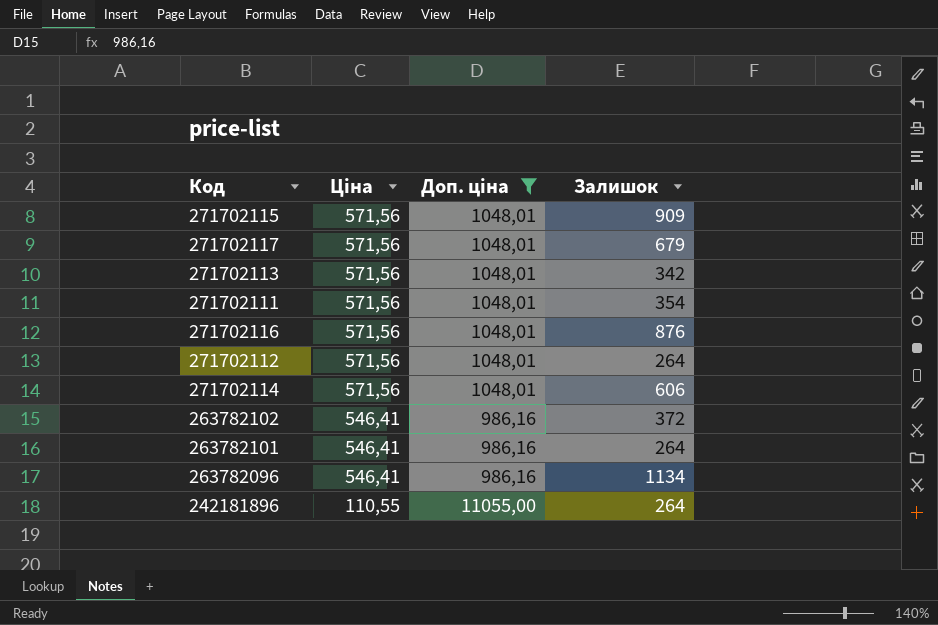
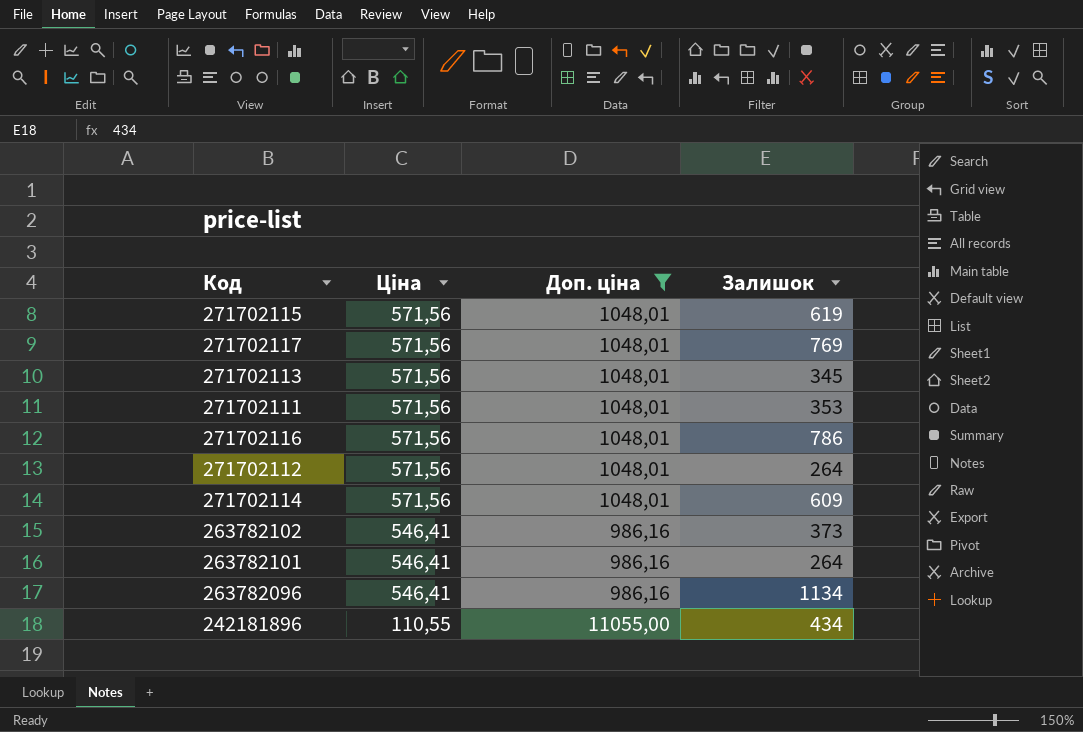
271702115 | Залишок: 909 -> 619
271702117 | Залишок: 679 -> 769
271702113 | Залишок: 342 -> 345
271702111 | Залишок: 354 -> 353
271702116 | Залишок: 876 -> 786
271702114 | Залишок: 606 -> 609
263782102 | Залишок: 372 -> 373
242181896 | Залишок: 264 -> 434

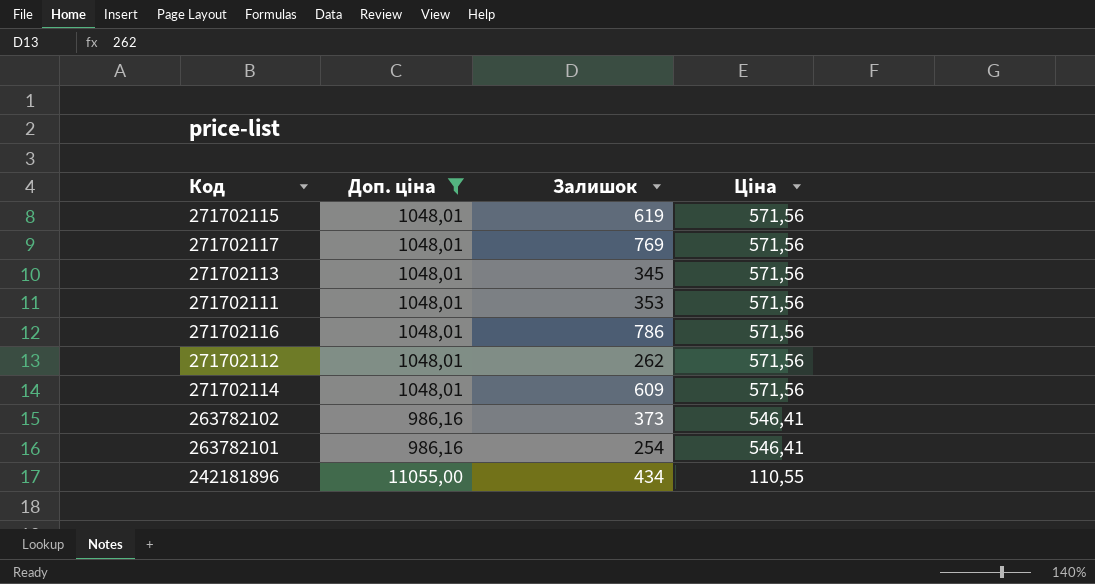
column Ціна | position: 2 -> 4
row 263782096: 546,41 | 986,16 | 1134 -> none
271702112 | Залишок: 264 -> 262
263782101 | Залишок: 264 -> 254

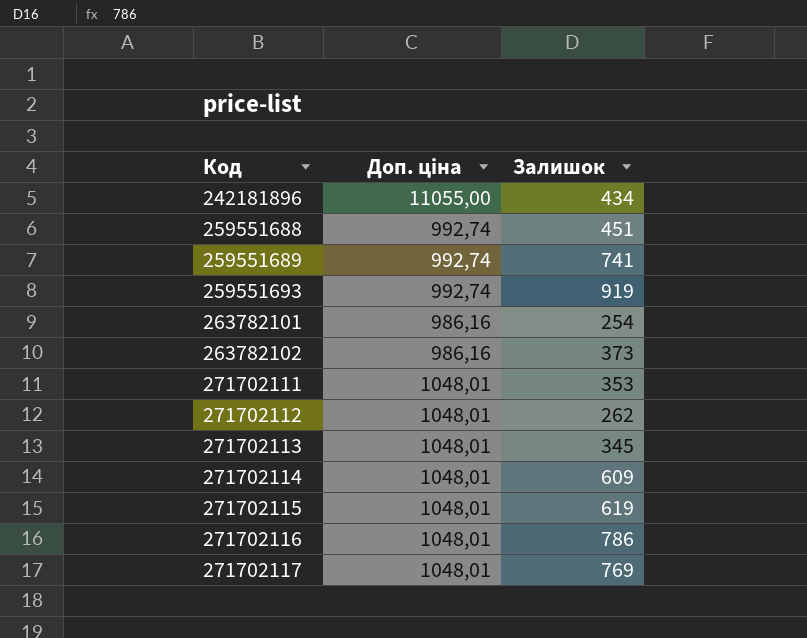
filter: Доп. ціна != 992,74 -> none
row order: Ціна descending -> Код ascending
column Ціна | position: 4 -> none

